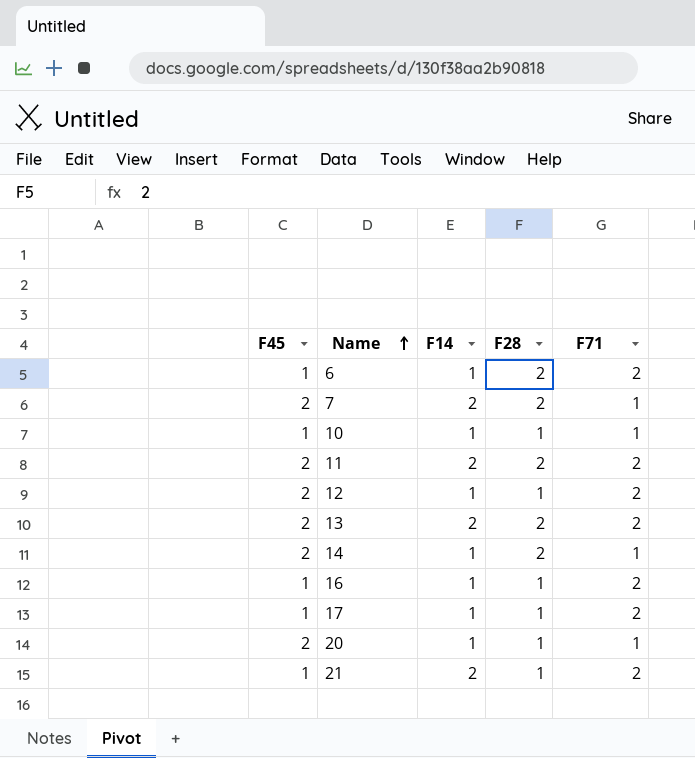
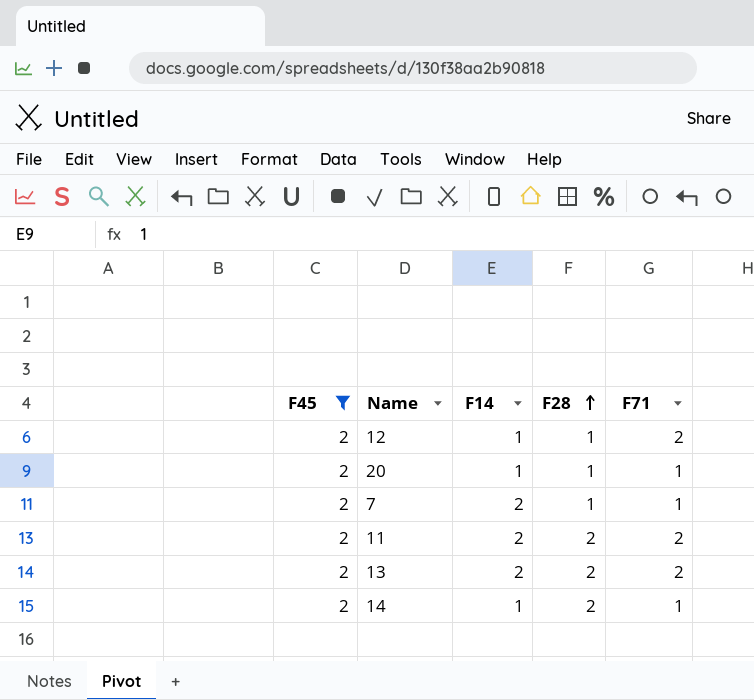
filter: none -> F45 = 2
row order: Name ascending -> F28 ascending
7 | F28: 2 -> 1

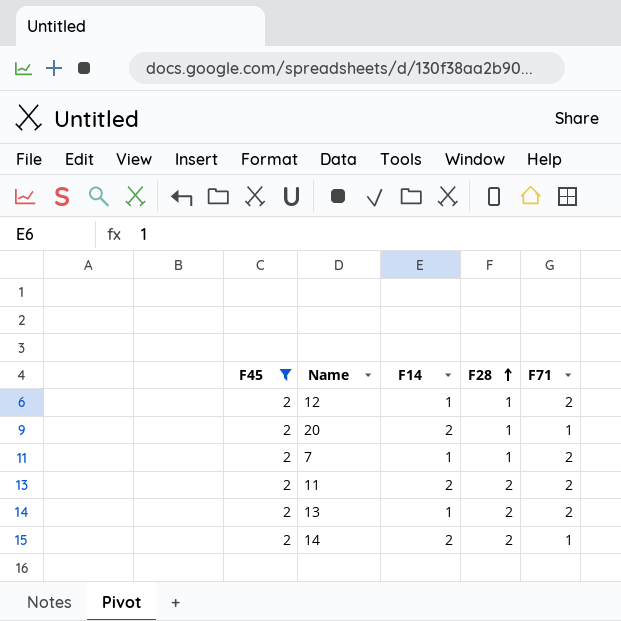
20 | F14: 1 -> 2
7 | F14: 2 -> 1
7 | F71: 1 -> 2
13 | F14: 2 -> 1
14 | F14: 1 -> 2

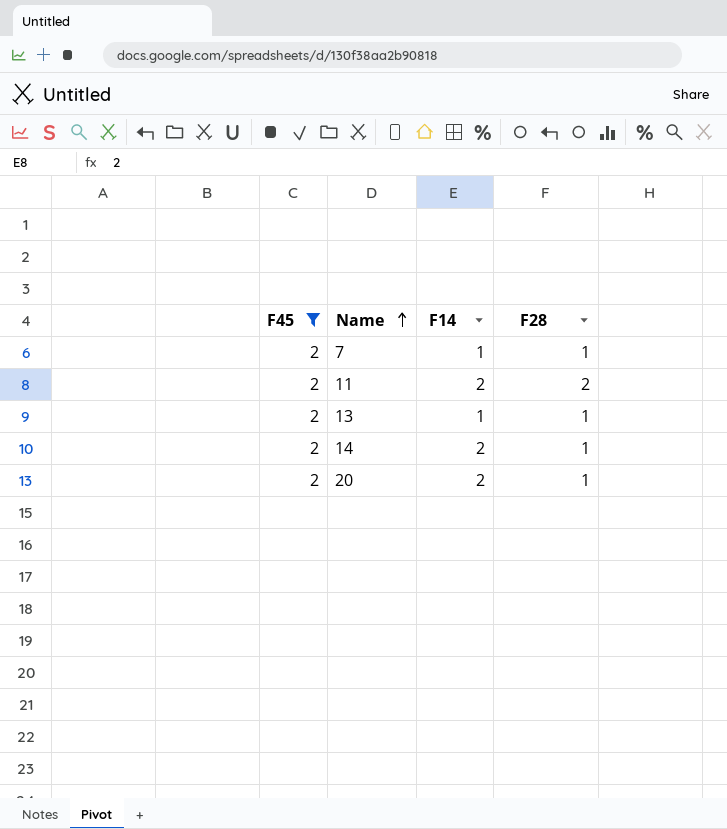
row order: F28 ascending -> Name ascending
column F71 | position: 5 -> none
row 12: 2 | 1 | 1 | 2 -> none
13 | F28: 2 -> 1
14 | F28: 2 -> 1

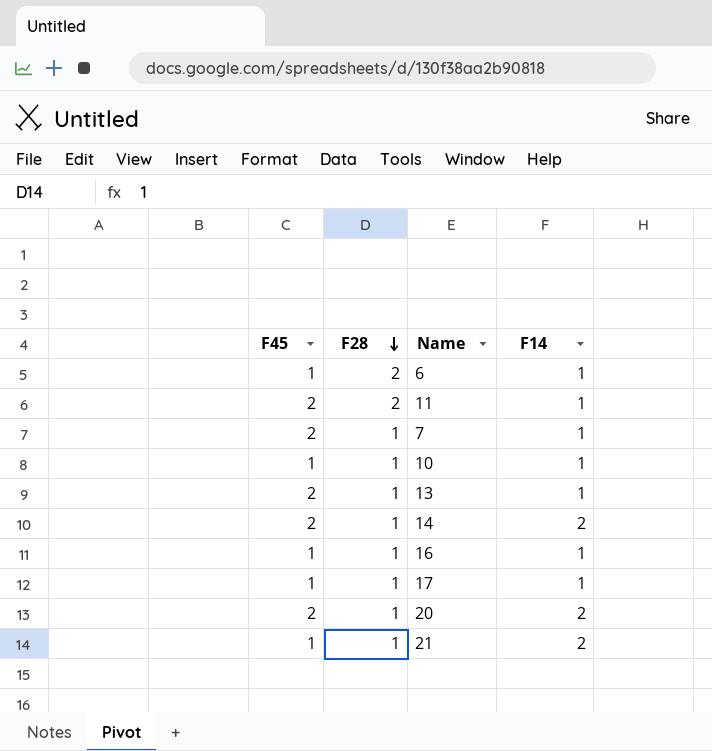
filter: F45 = 2 -> none
row order: Name ascending -> F28 descending
column F28 | position: 4 -> 2
11 | F14: 2 -> 1

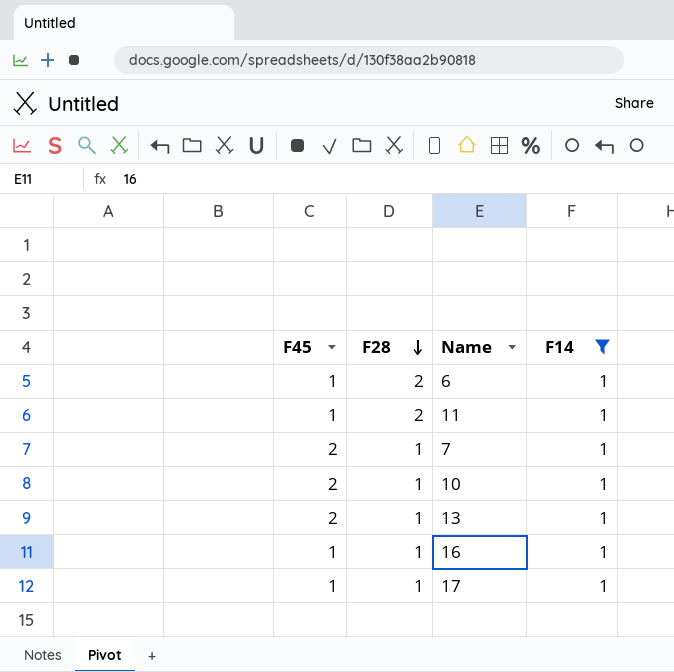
filter: none -> F14 = 1
11 | F45: 2 -> 1
10 | F45: 1 -> 2

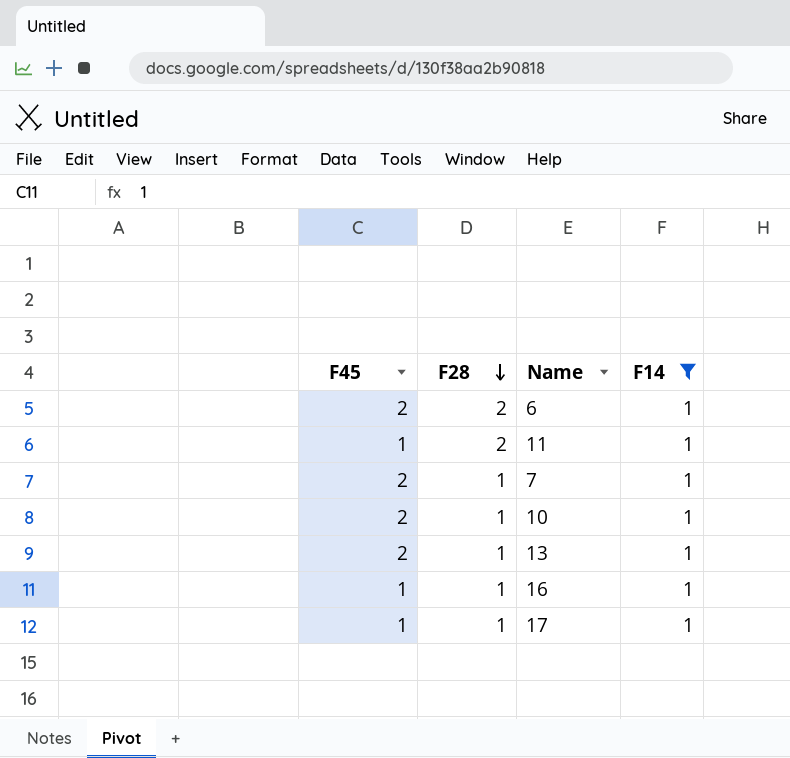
6 | F45: 1 -> 2

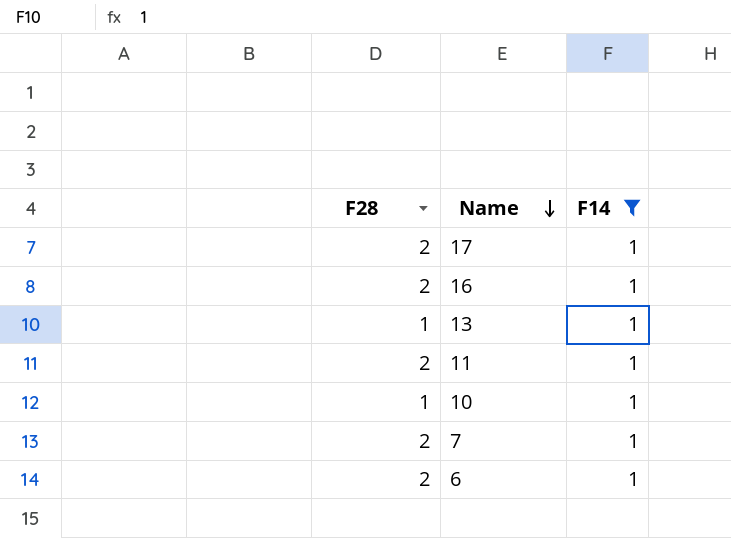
row order: F28 descending -> Name descending
column F45 | position: 1 -> none
17 | F28: 1 -> 2
16 | F28: 1 -> 2
7 | F28: 1 -> 2

